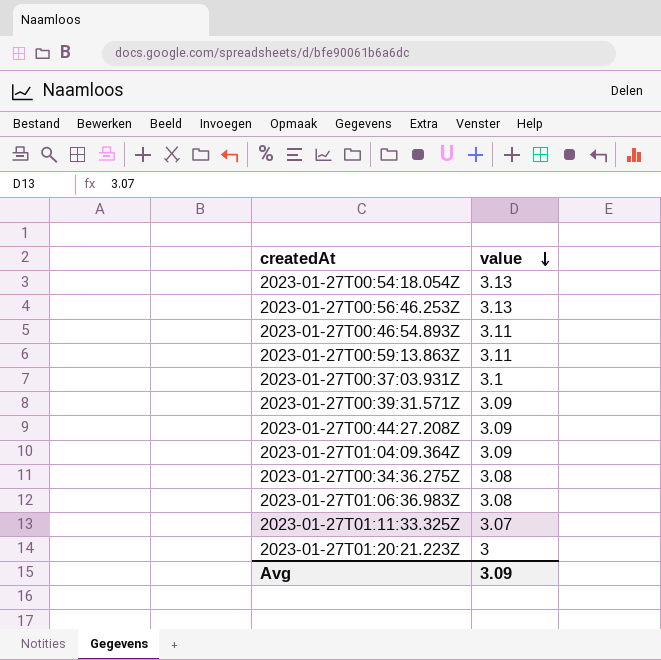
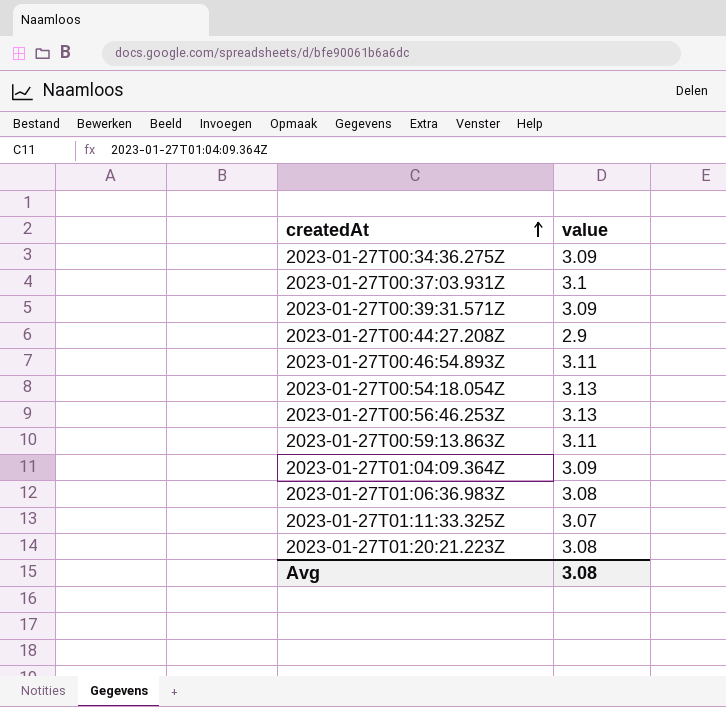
row order: value descending -> createdAt ascending
2023-01-27T00:34:36.275Z | value: 3.08 -> 3.09
2023-01-27T00:44:27.208Z | value: 3.09 -> 2.9
2023-01-27T01:20:21.223Z | value: 3 -> 3.08
Avg | value: 3.09 -> 3.08

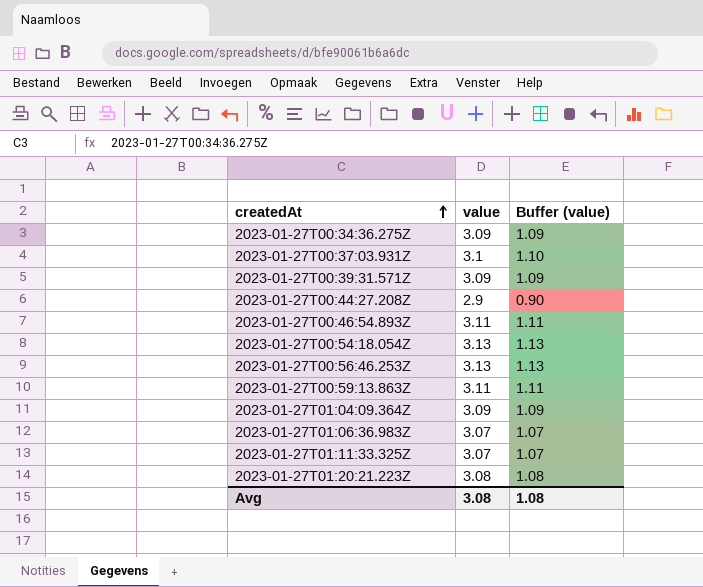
column Buffer (value) | formula: none -> [value] - 2
2023-01-27T01:06:36.983Z | value: 3.08 -> 3.07

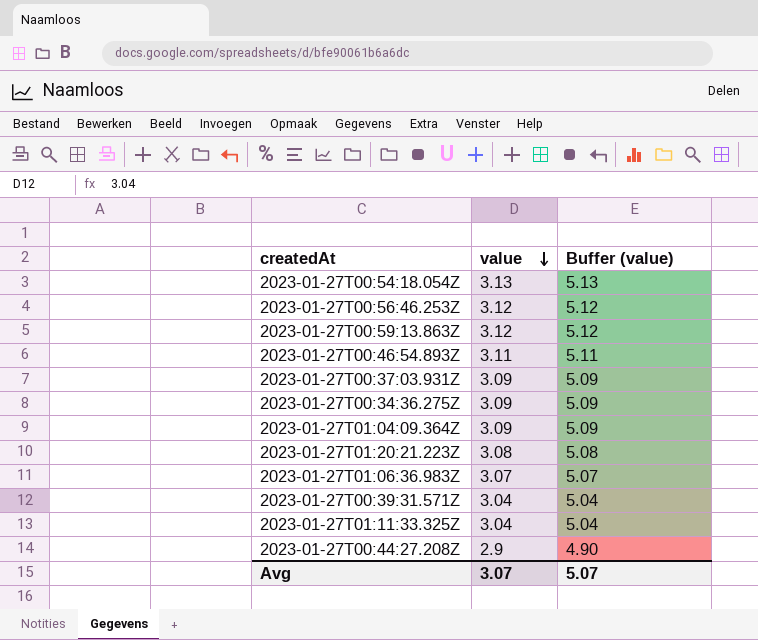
row order: createdAt ascending -> value descending
column Buffer (value) | formula: [value] - 2 -> [value] + 2
2023-01-27T00:56:46.253Z | value: 3.13 -> 3.12
2023-01-27T00:59:13.863Z | value: 3.11 -> 3.12
2023-01-27T00:37:03.931Z | value: 3.1 -> 3.09
2023-01-27T00:39:31.571Z | value: 3.09 -> 3.04
2023-01-27T01:11:33.325Z | value: 3.07 -> 3.04
Avg | value: 3.08 -> 3.07
Avg | Buffer (value): 1.08 -> 5.07

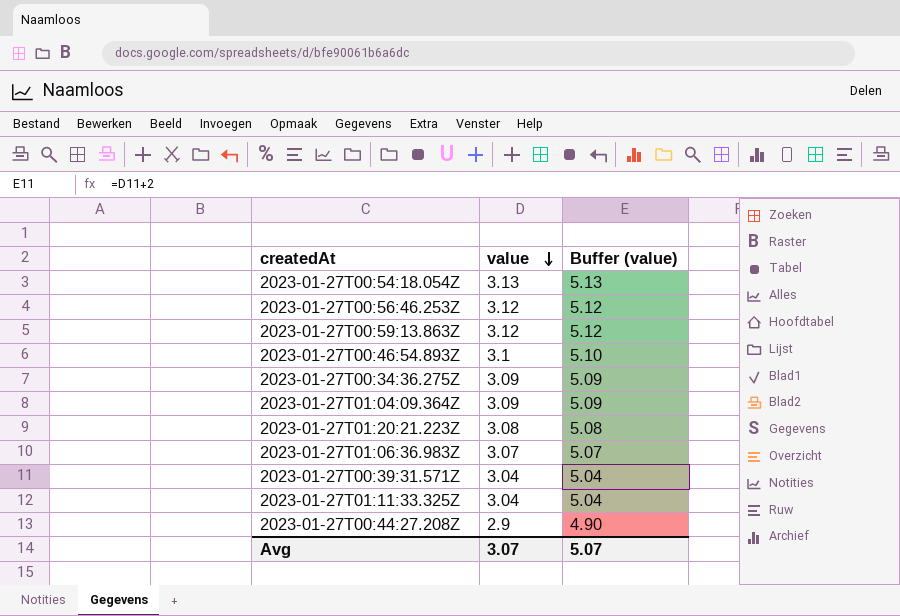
row 2023-01-27T00:37:03.931Z: 3.09 | 5.09 -> none
2023-01-27T00:46:54.893Z | value: 3.11 -> 3.1
2023-01-27T00:46:54.893Z | Buffer (value): 5.11 -> 5.10

